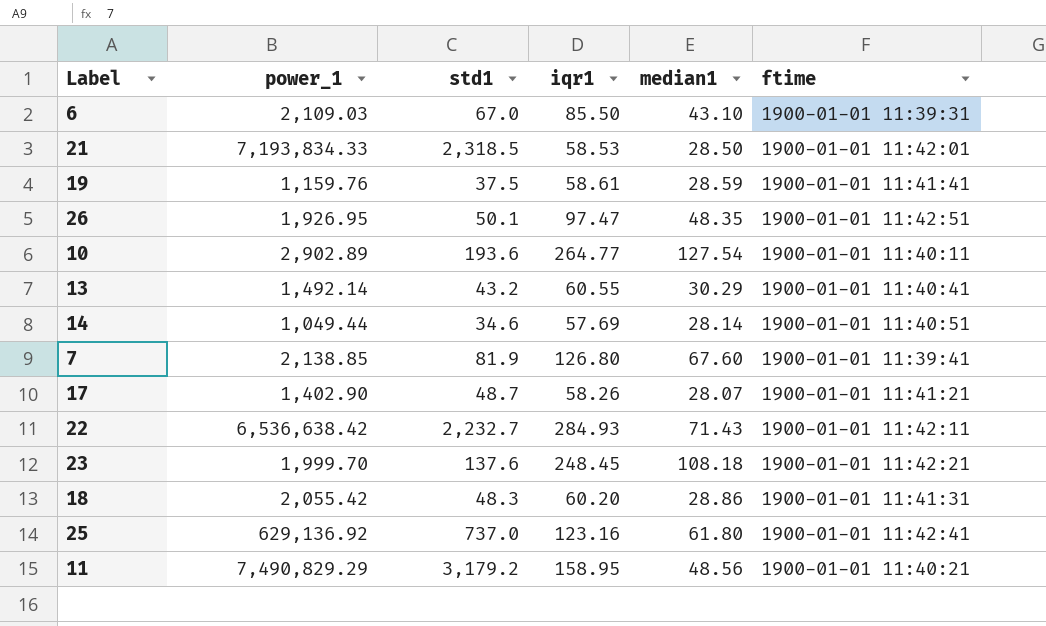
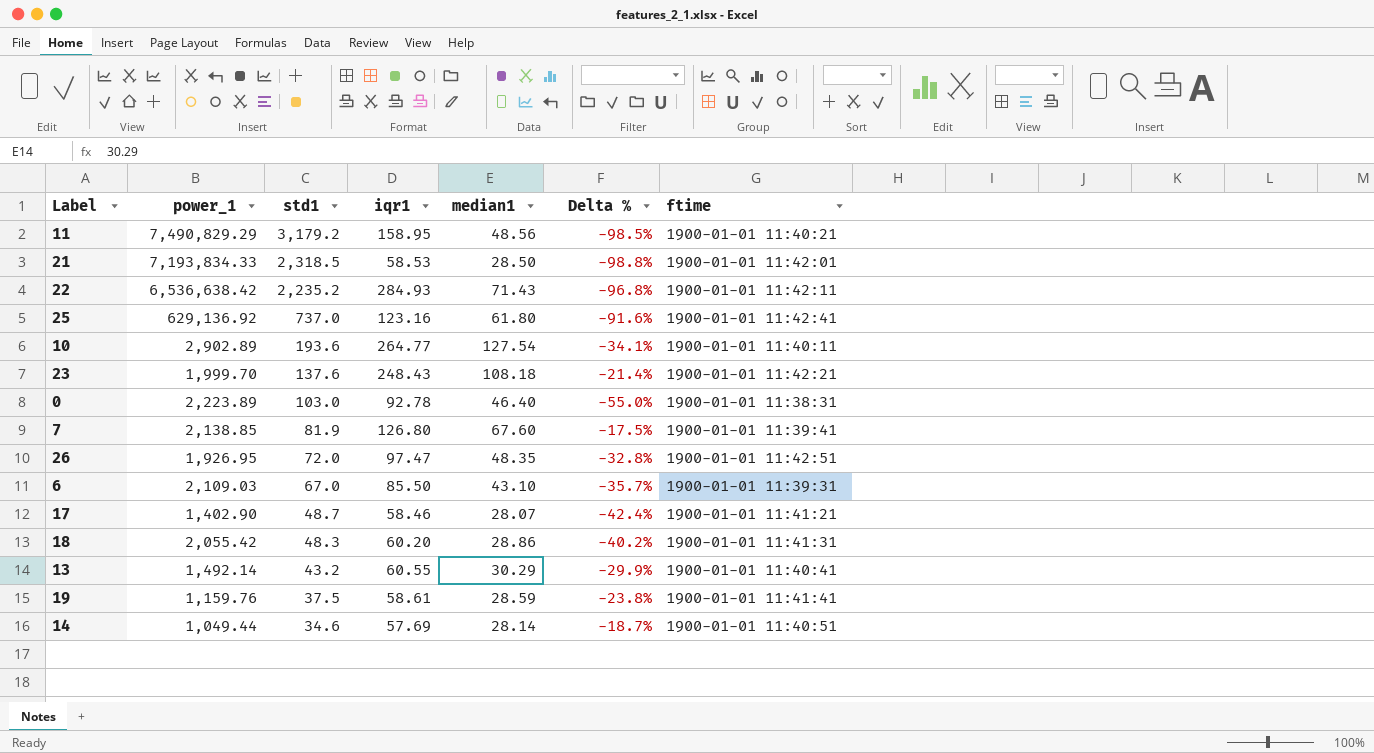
row order: none -> std1 descending
column Delta % | formula: none -> ([median1] - [std1]) / [std1]
22 | std1: 2,232.7 -> 2,235.2
23 | iqr1: 248.45 -> 248.43
row 0: none -> 2,223.89 | 103.0 | 92.78 | 46.40 | -55.0% | 1900-01-01 11:38:31
26 | std1: 50.1 -> 72.0
17 | iqr1: 58.26 -> 58.46

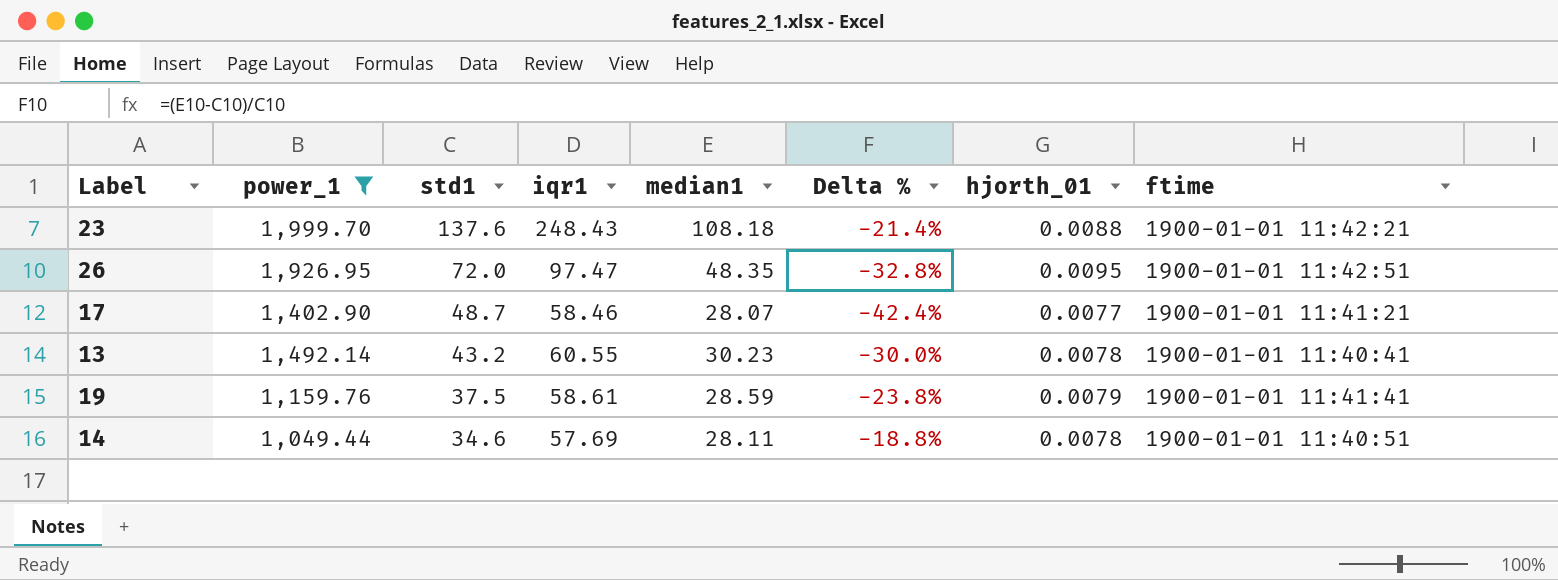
filter: none -> power_1 <= 1,999.70
column hjorth_01 | position: none -> 7
13 | median1: 30.29 -> 30.23
13 | Delta %: -29.9% -> -30.0%
14 | median1: 28.14 -> 28.11
14 | Delta %: -18.7% -> -18.8%

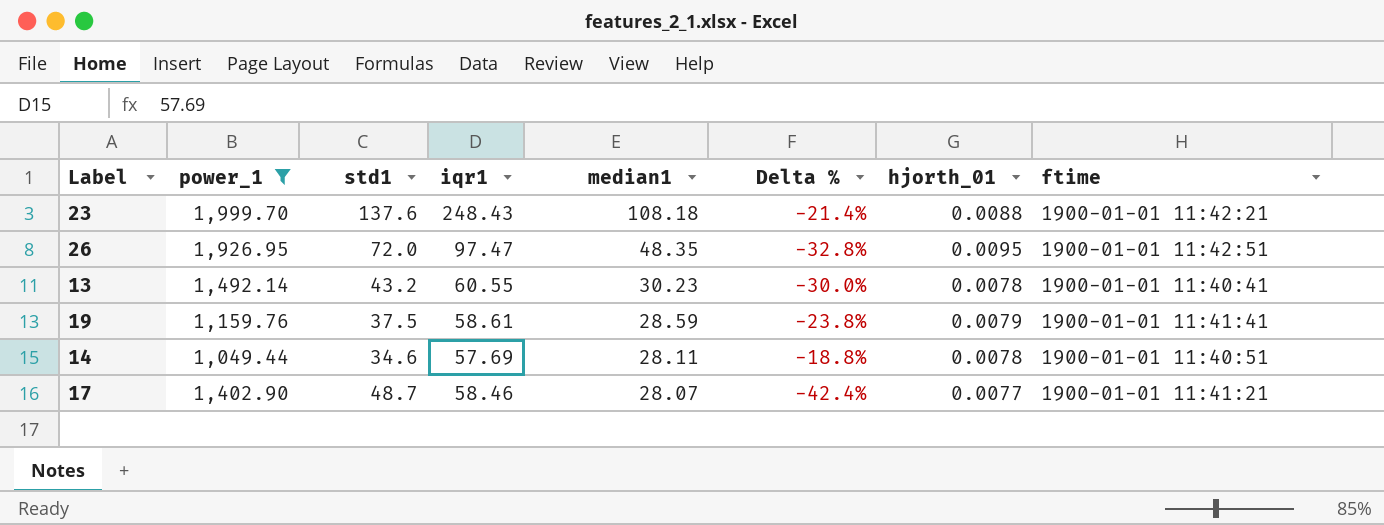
row order: std1 descending -> median1 descending

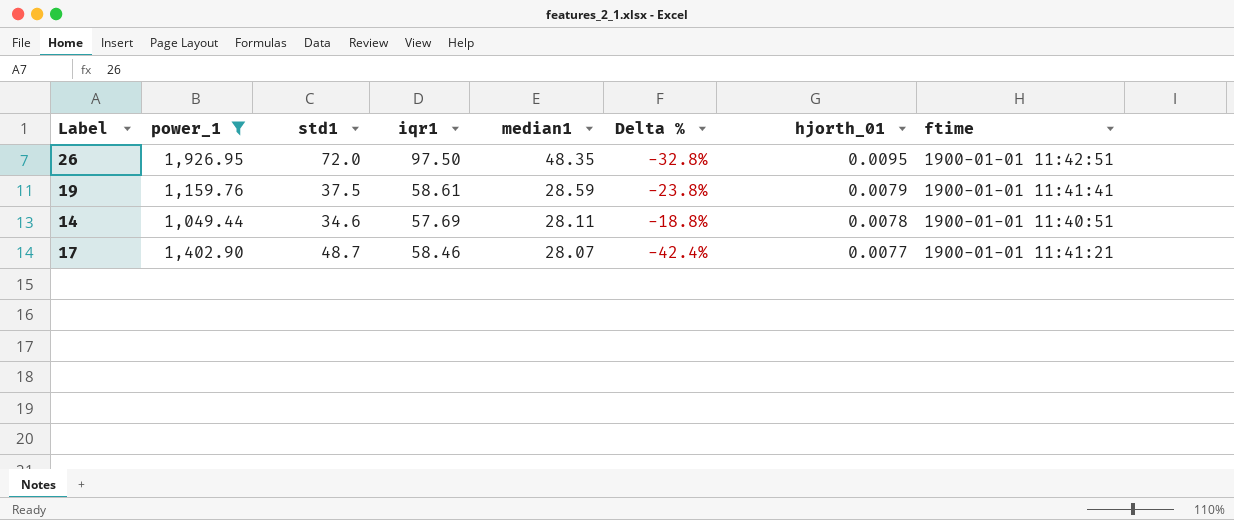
row 23: 1,999.70 | 137.6 | 248.43 | 108.18 | -21.4% | 0.0088 | 1900-01-01 11:42:21 -> none
row 13: 1,492.14 | 43.2 | 60.55 | 30.23 | -30.0% | 0.0078 | 1900-01-01 11:40:41 -> none
26 | iqr1: 97.47 -> 97.50

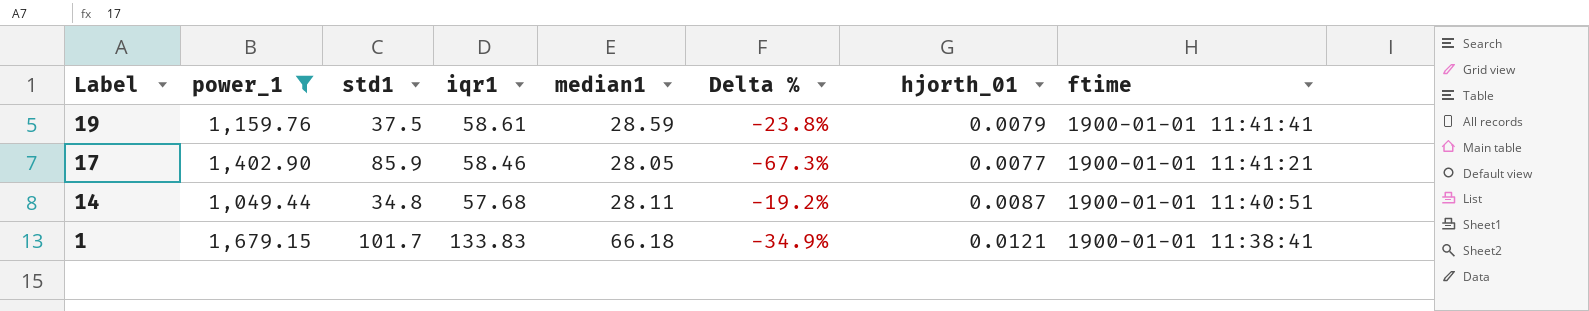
row order: median1 descending -> Label descending
row 26: 1,926.95 | 72.0 | 97.50 | 48.35 | -32.8% | 0.0095 | 1900-01-01 11:42:51 -> none
17 | std1: 48.7 -> 85.9
17 | median1: 28.07 -> 28.05
17 | Delta %: -42.4% -> -67.3%
14 | std1: 34.6 -> 34.8
14 | iqr1: 57.69 -> 57.68
14 | Delta %: -18.8% -> -19.2%
14 | hjorth_01: 0.0078 -> 0.0087
row 1: none -> 1,679.15 | 101.7 | 133.83 | 66.18 | -34.9% | 0.0121 | 1900-01-01 11:38:41

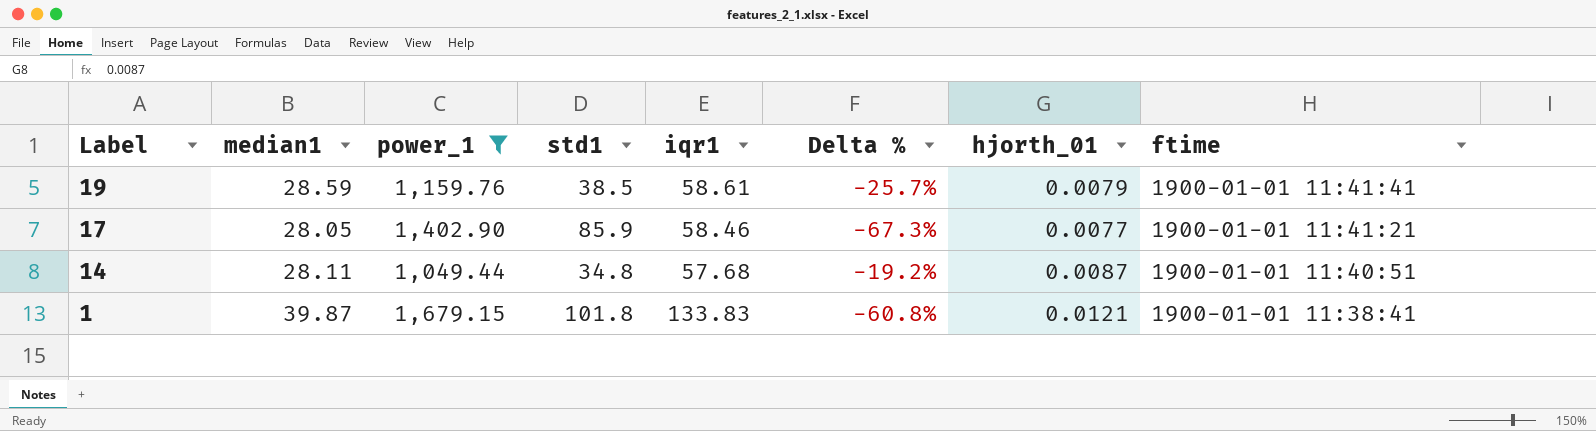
column median1 | position: 5 -> 2
19 | std1: 37.5 -> 38.5
19 | Delta %: -23.8% -> -25.7%
1 | median1: 66.18 -> 39.87
1 | std1: 101.7 -> 101.8
1 | Delta %: -34.9% -> -60.8%

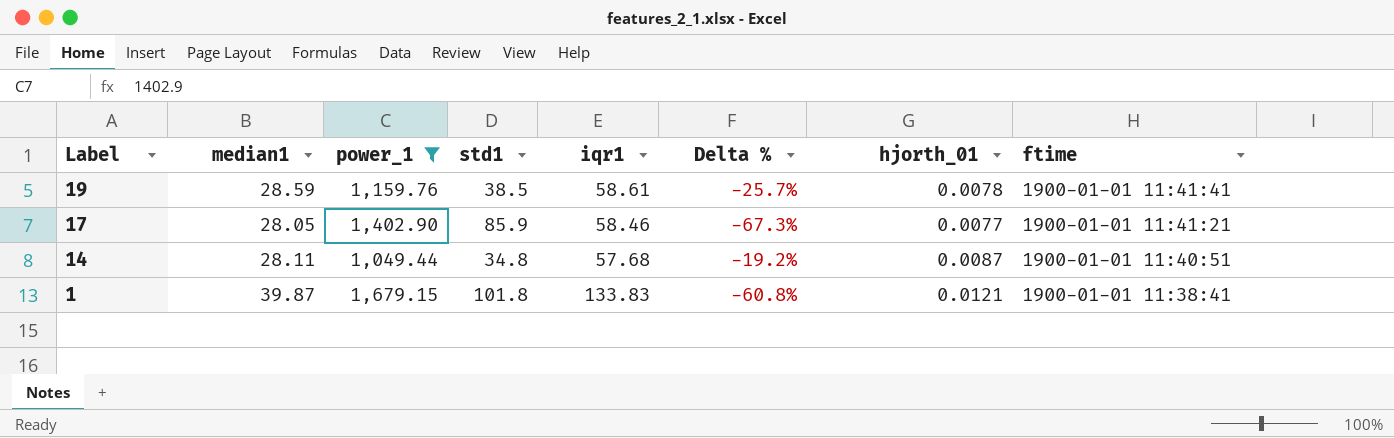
19 | hjorth_01: 0.0079 -> 0.0078

